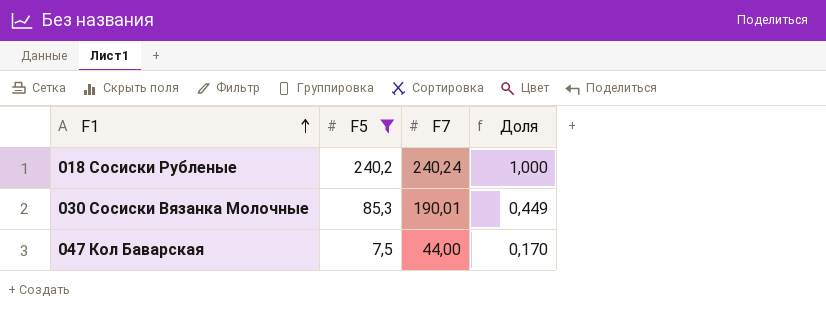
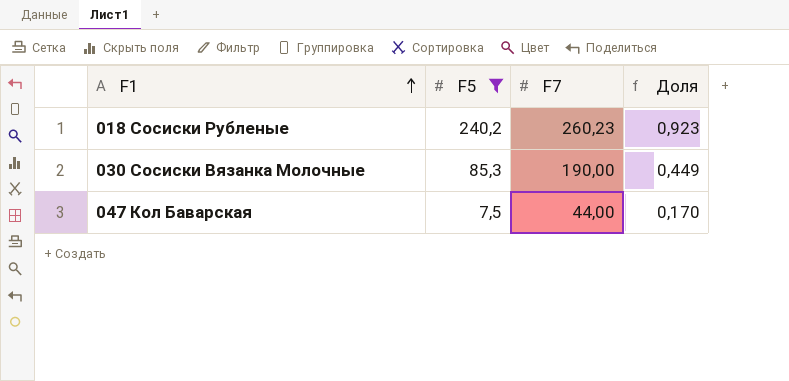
018 Сосиски Рубленые | F7: 240,24 -> 260,23
018 Сосиски Рубленые | Доля: 1,000 -> 0,923
030 Сосиски Вязанка Молочные | F7: 190,01 -> 190,00

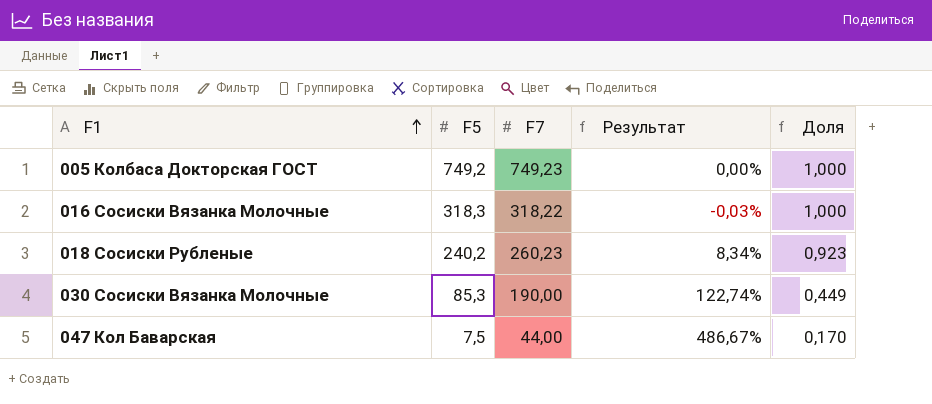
filter: F5 <= 240,2 -> none
column Результат | formula: none -> ([F7] - [F5]) / [F5]

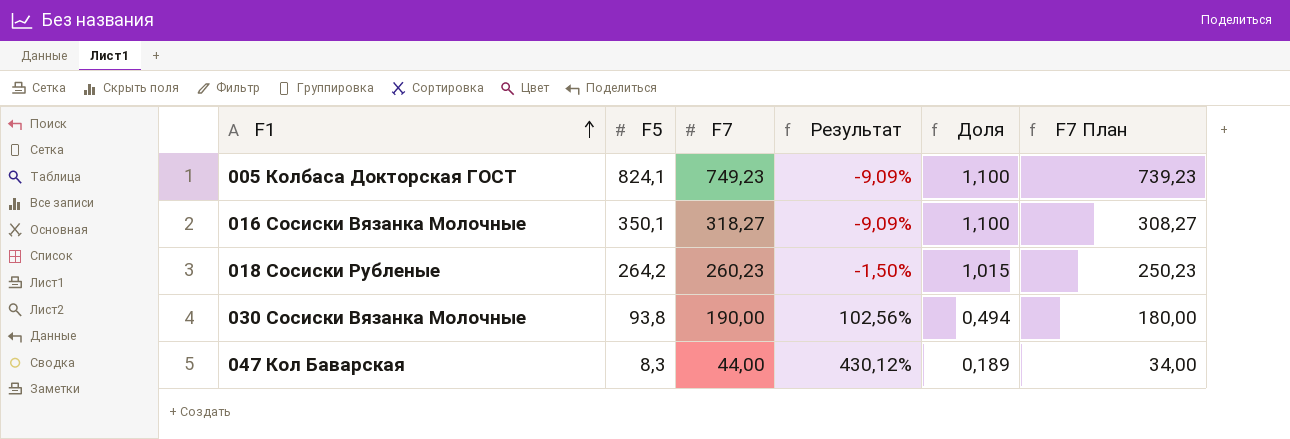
column F7 План | formula: none -> [F7] - 10
005 Колбаса Докторская ГОСТ | F5: 749,2 -> 824,1
005 Колбаса Докторская ГОСТ | Результат: 0,00% -> -9,09%
005 Колбаса Докторская ГОСТ | Доля: 1,000 -> 1,100
016 Сосиски Вязанка Молочные | F5: 318,3 -> 350,1
016 Сосиски Вязанка Молочные | F7: 318,22 -> 318,27
016 Сосиски Вязанка Молочные | Результат: -0,03% -> -9,09%
016 Сосиски Вязанка Молочные | Доля: 1,000 -> 1,100
018 Сосиски Рубленые | F5: 240,2 -> 264,2
018 Сосиски Рубленые | Результат: 8,34% -> -1,50%
018 Сосиски Рубленые | Доля: 0,923 -> 1,015
030 Сосиски Вязанка Молочные | F5: 85,3 -> 93,8
030 Сосиски Вязанка Молочные | Результат: 122,74% -> 102,56%
030 Сосиски Вязанка Молочные | Доля: 0,449 -> 0,494
047 Кол Баварская | F5: 7,5 -> 8,3
047 Кол Баварская | Результат: 486,67% -> 430,12%
047 Кол Баварская | Доля: 0,170 -> 0,189

